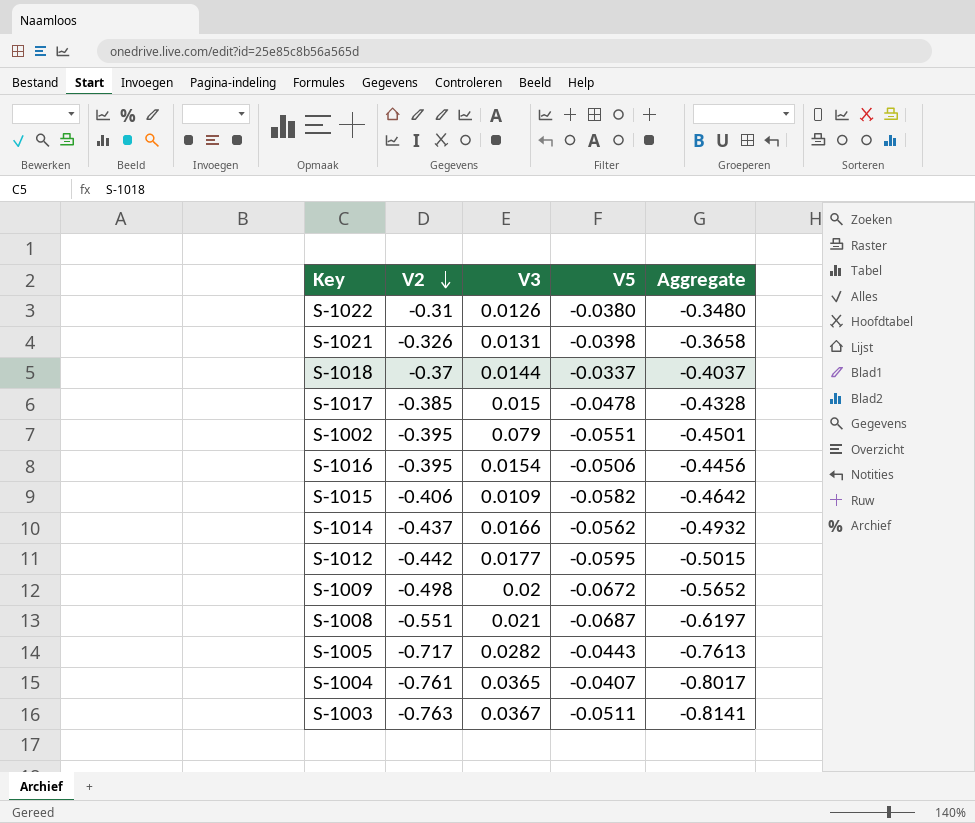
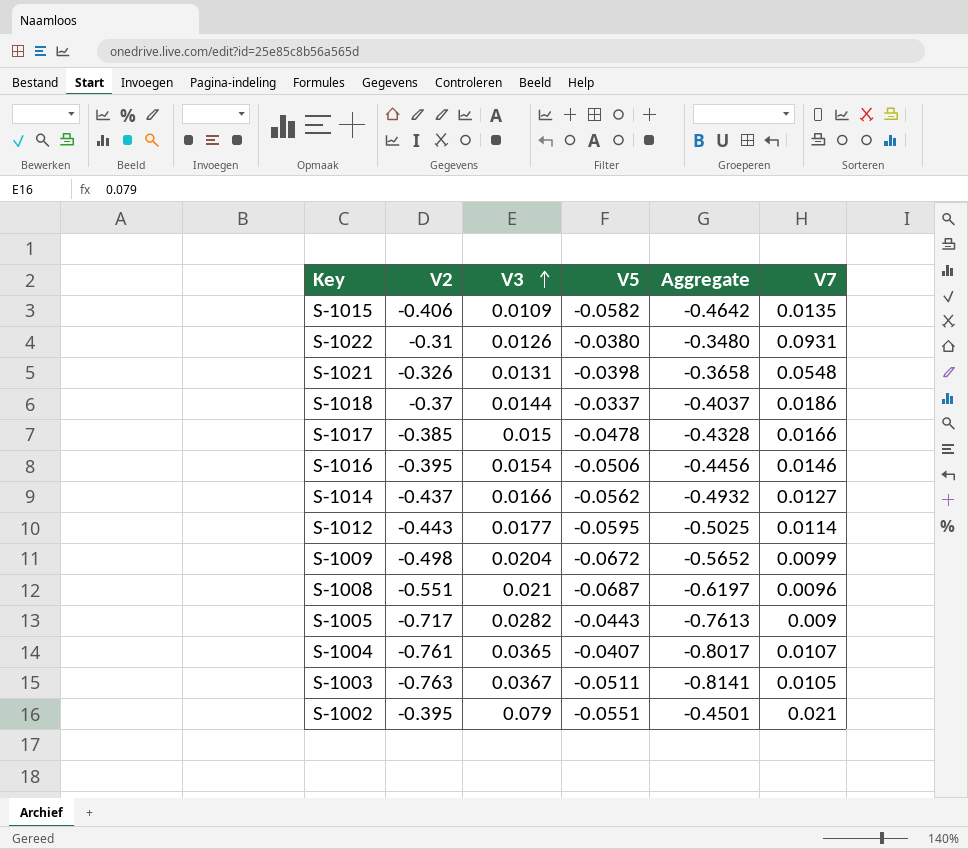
row order: V2 descending -> V3 ascending
column V7 | position: none -> 6
S-1012 | V2: -0.442 -> -0.443
S-1012 | Aggregate: -0.5015 -> -0.5025
S-1009 | V3: 0.02 -> 0.0204

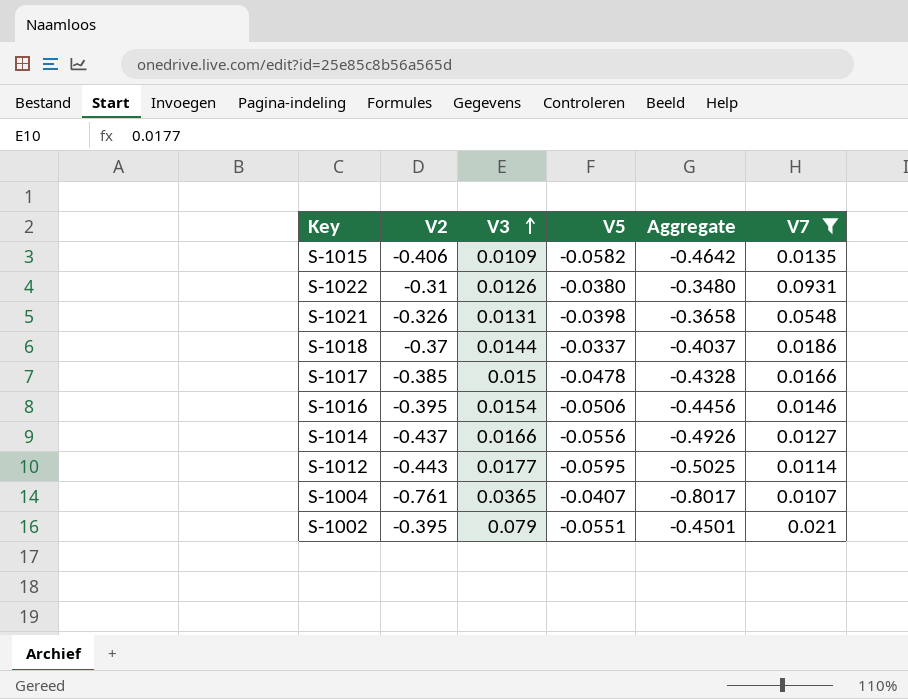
filter: none -> V7 >= 0.0107
S-1014 | V5: -0.0562 -> -0.0556
S-1014 | Aggregate: -0.4932 -> -0.4926

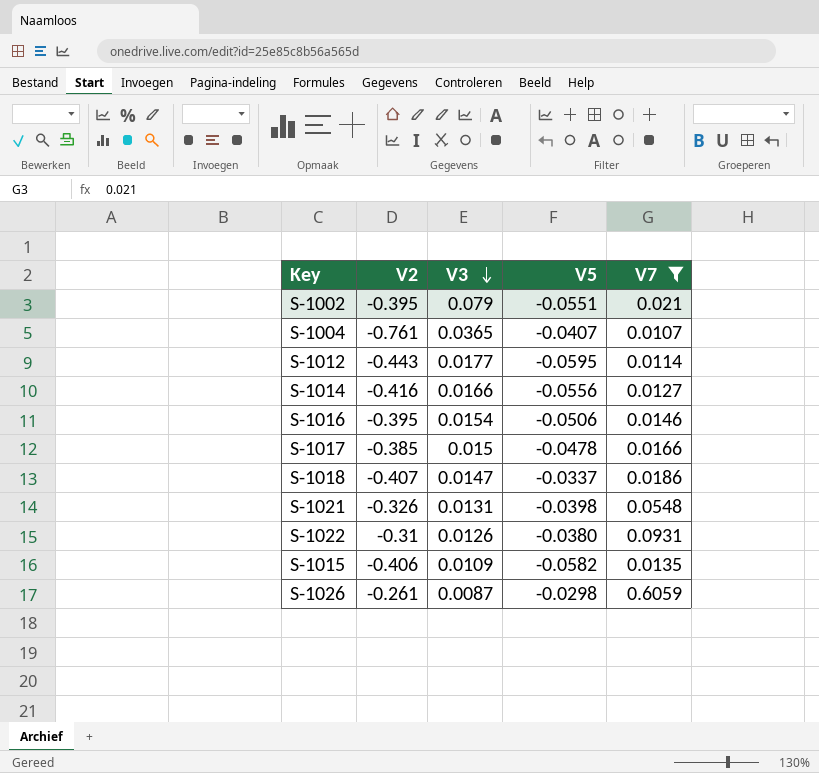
row order: V3 ascending -> V3 descending
column Aggregate | formula: [V2] + [V5] -> none
S-1014 | V2: -0.437 -> -0.416
S-1018 | V2: -0.37 -> -0.407
S-1018 | V3: 0.0144 -> 0.0147
row S-1026: none -> -0.261 | 0.0087 | -0.0298 | 0.6059

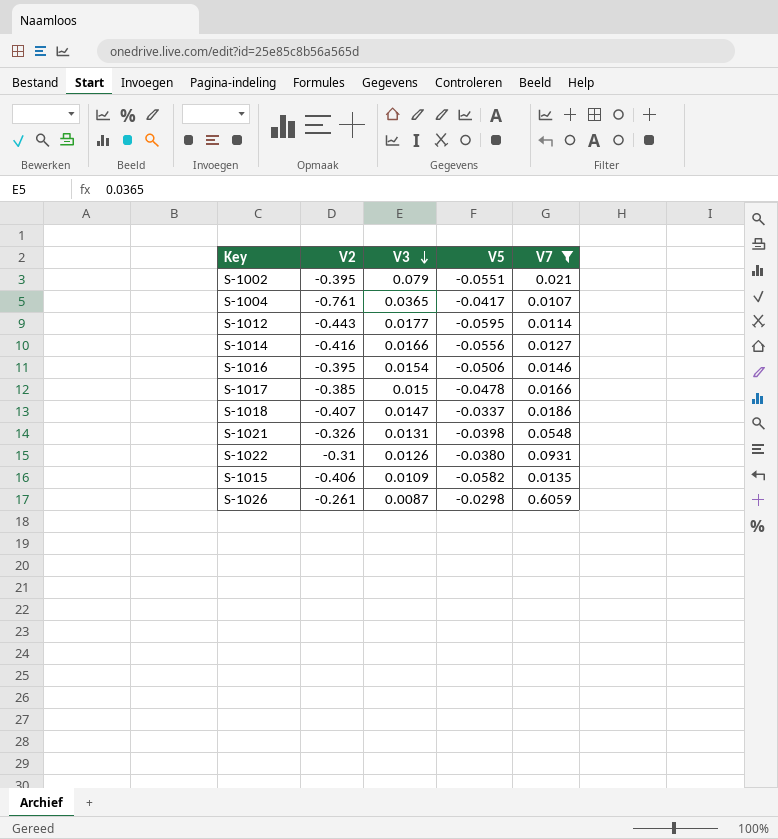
S-1004 | V5: -0.0407 -> -0.0417

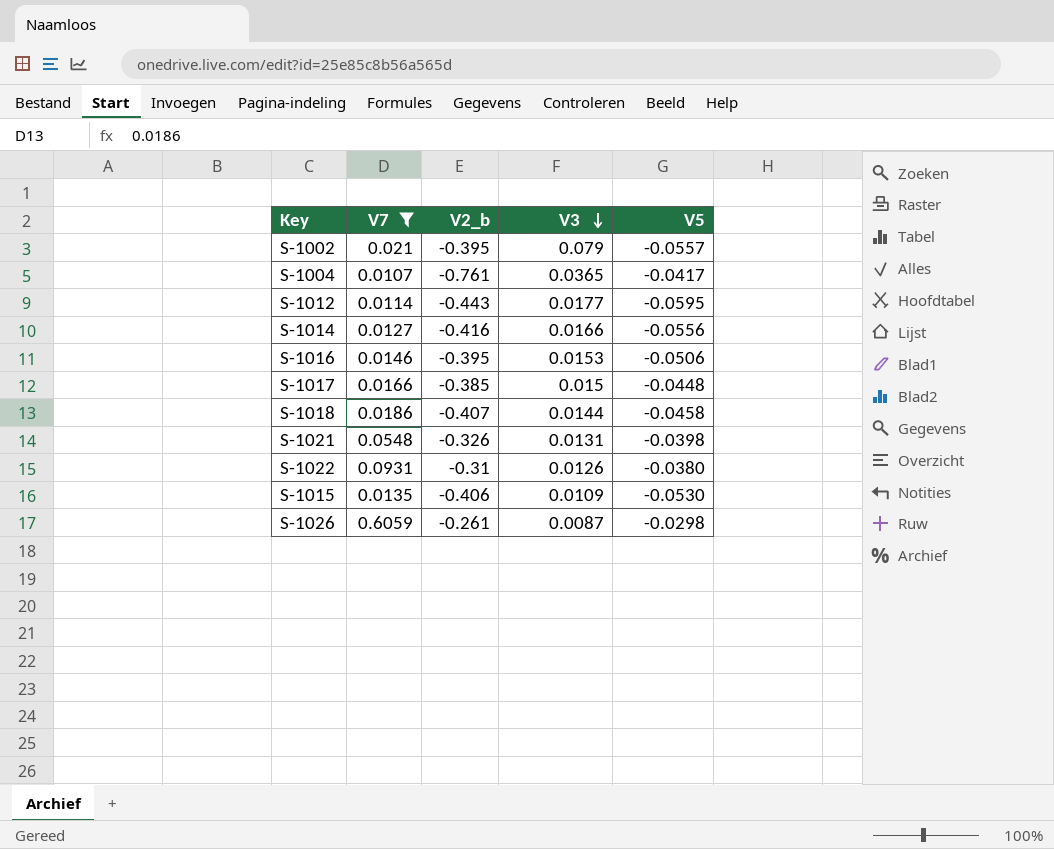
column V7 | position: 5 -> 2
column name: V2 -> V2_b
S-1002 | V5: -0.0551 -> -0.0557
S-1016 | V3: 0.0154 -> 0.0153
S-1017 | V5: -0.0478 -> -0.0448
S-1018 | V3: 0.0147 -> 0.0144
S-1018 | V5: -0.0337 -> -0.0458
S-1015 | V5: -0.0582 -> -0.0530

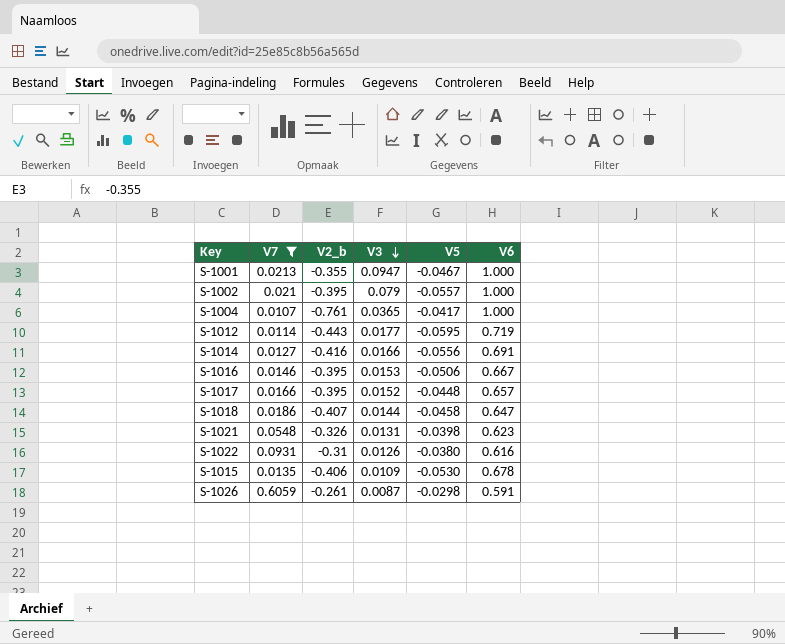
column V6 | position: none -> 6
row S-1001: none -> 0.0213 | -0.355 | 0.0947 | -0.0467 | 1.000
S-1017 | V2_b: -0.385 -> -0.395
S-1017 | V3: 0.015 -> 0.0152

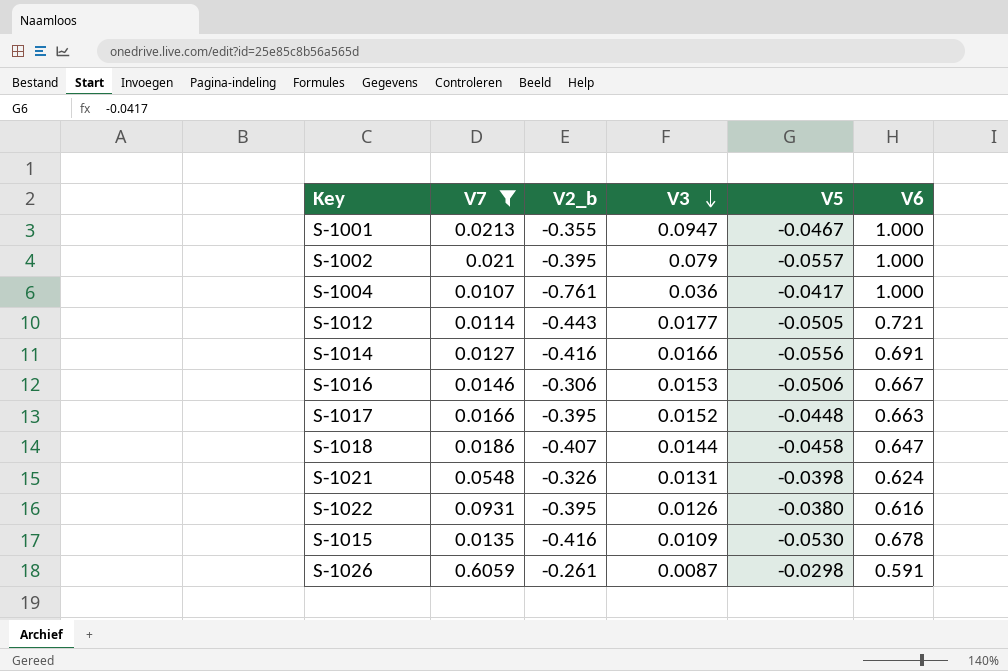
S-1004 | V3: 0.0365 -> 0.036
S-1012 | V5: -0.0595 -> -0.0505
S-1012 | V6: 0.719 -> 0.721
S-1016 | V2_b: -0.395 -> -0.306
S-1017 | V6: 0.657 -> 0.663
S-1021 | V6: 0.623 -> 0.624
S-1022 | V2_b: -0.31 -> -0.395
S-1015 | V2_b: -0.406 -> -0.416

